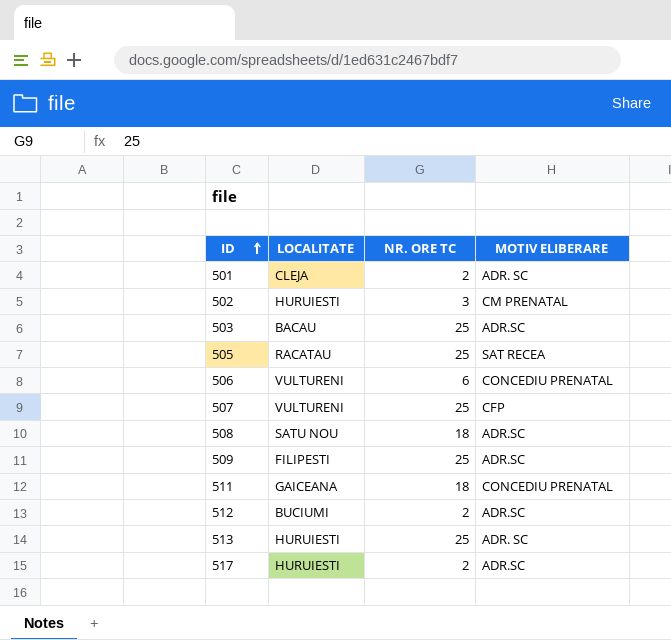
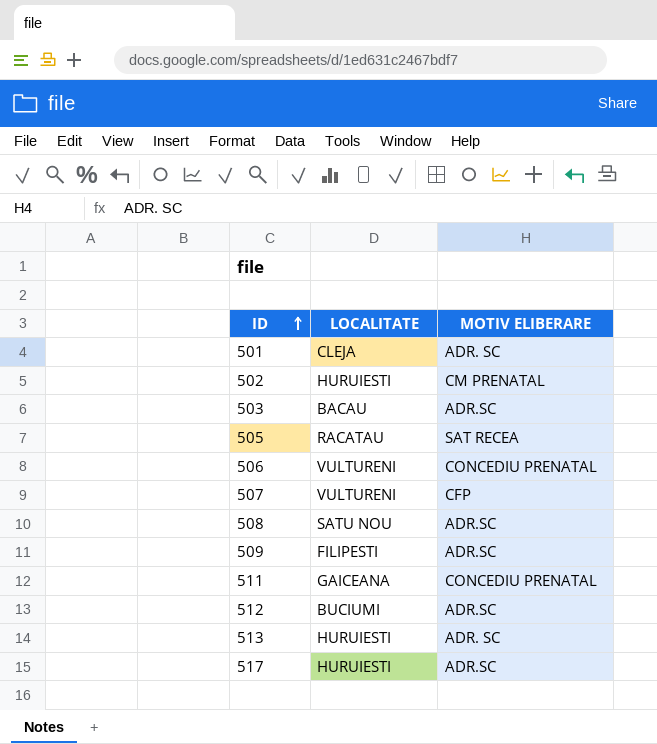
column NR. ORE TC | position: 3 -> none

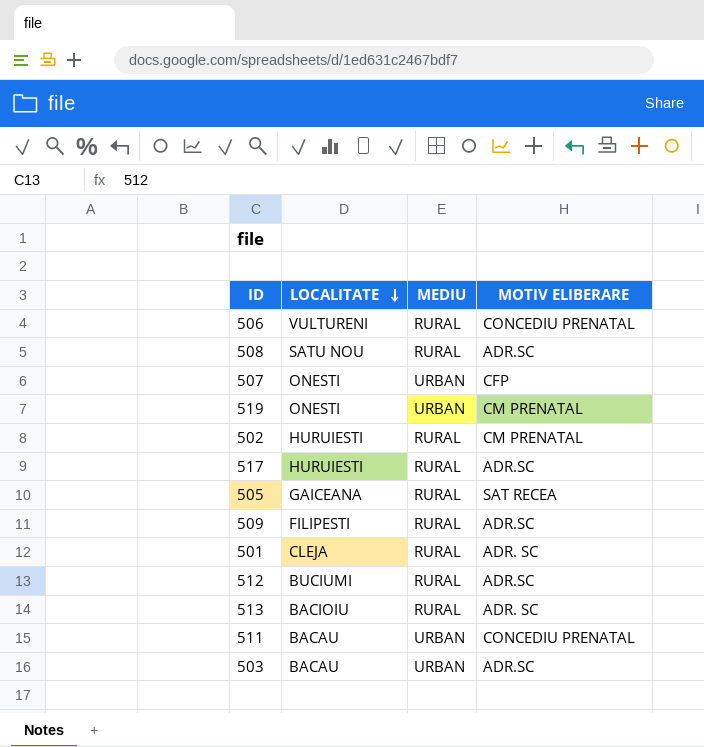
row order: ID ascending -> LOCALITATE descending
column MEDIU | position: none -> 3
507 | LOCALITATE: VULTURENI -> ONESTI
row 519: none -> ONESTI | URBAN | CM PRENATAL
505 | LOCALITATE: RACATAU -> GAICEANA
513 | LOCALITATE: HURUIESTI -> BACIOIU
511 | LOCALITATE: GAICEANA -> BACAU

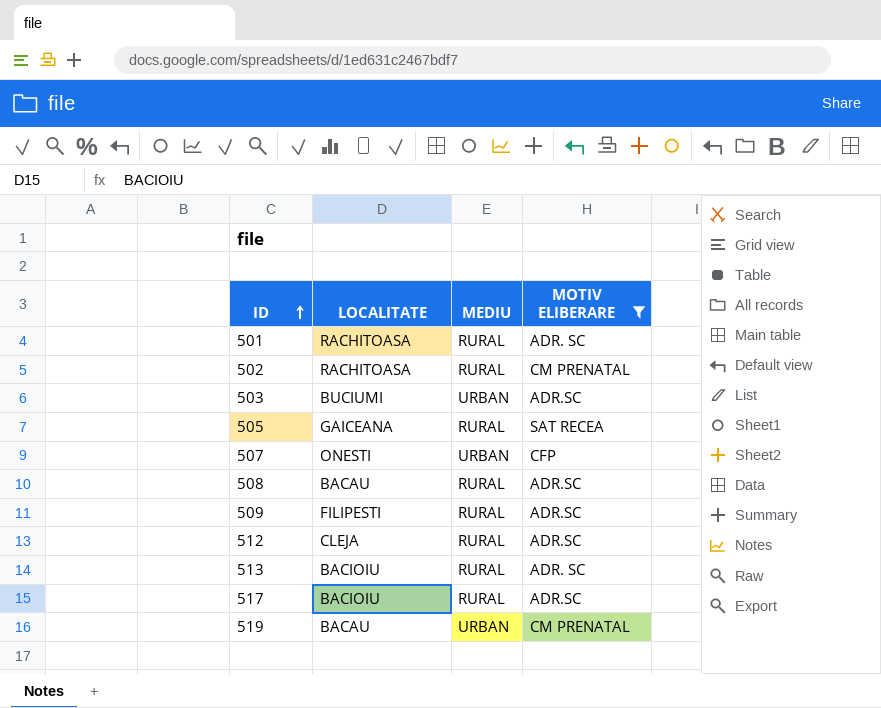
filter: none -> MOTIV ELIBERARE != CONCEDIU PRENATAL
row order: LOCALITATE descending -> ID ascending
501 | LOCALITATE: CLEJA -> RACHITOASA
502 | LOCALITATE: HURUIESTI -> RACHITOASA
503 | LOCALITATE: BACAU -> BUCIUMI
508 | LOCALITATE: SATU NOU -> BACAU
512 | LOCALITATE: BUCIUMI -> CLEJA
517 | LOCALITATE: HURUIESTI -> BACIOIU
519 | LOCALITATE: ONESTI -> BACAU

